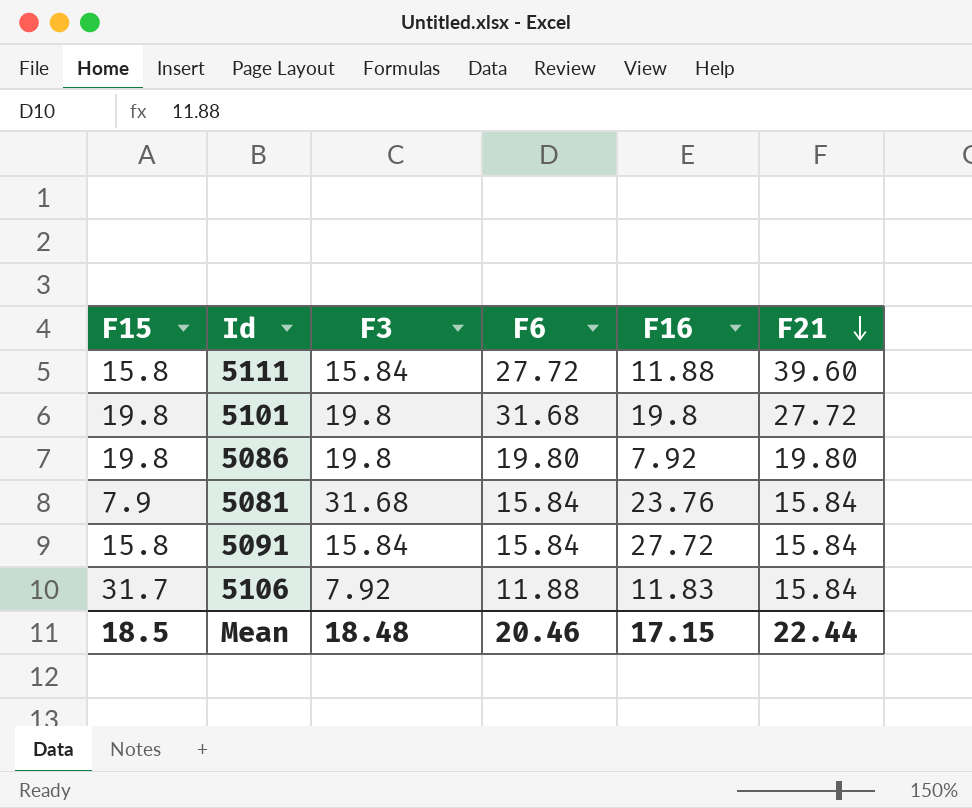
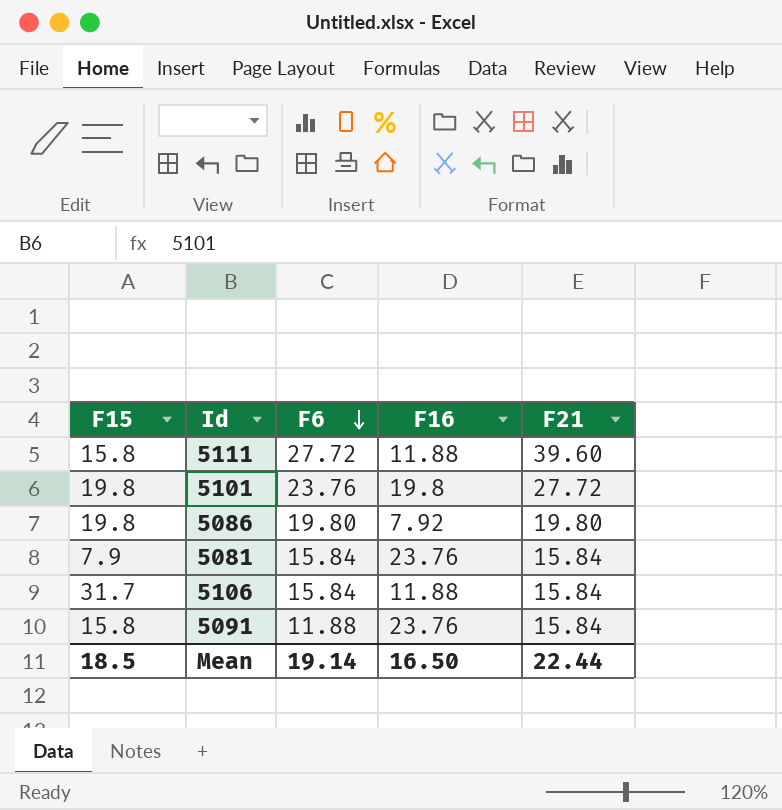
row order: F21 descending -> F6 descending
column F3 | position: 3 -> none
5101 | F6: 31.68 -> 23.76
5106 | F6: 11.88 -> 15.84
5106 | F16: 11.83 -> 11.88
5091 | F6: 15.84 -> 11.88
5091 | F16: 27.72 -> 23.76
Mean | F6: 20.46 -> 19.14
Mean | F16: 17.15 -> 16.50

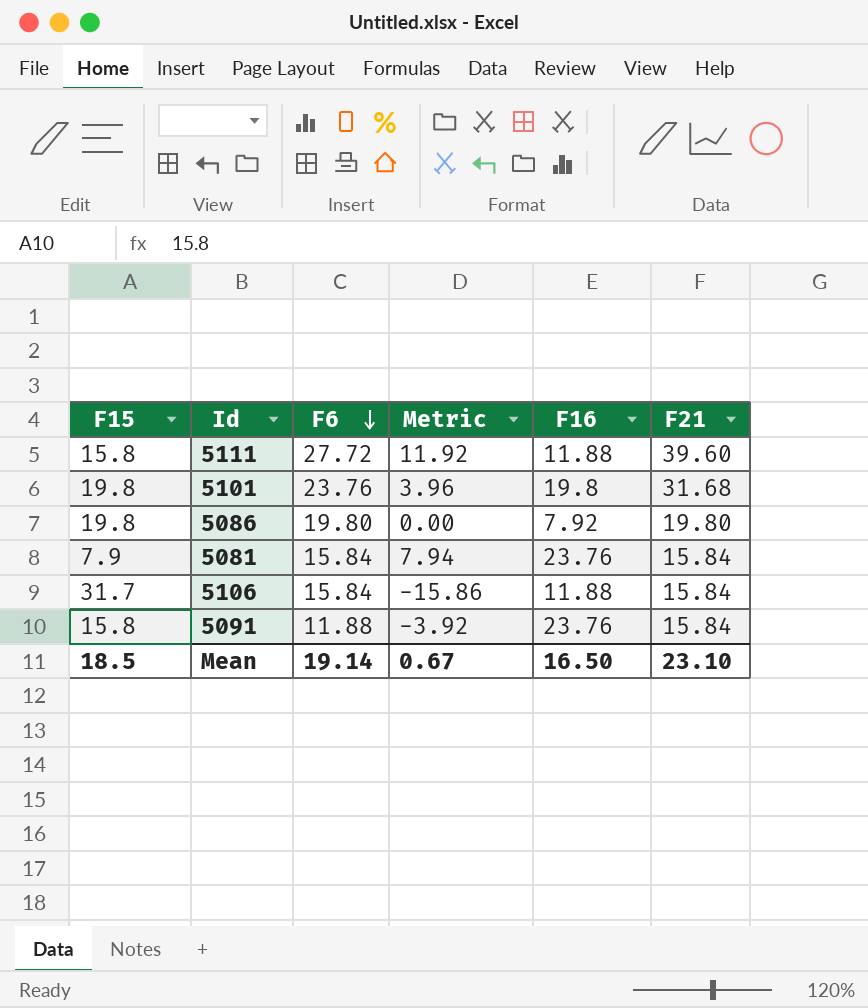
column Metric | formula: none -> [F6] - [F15]
5101 | F21: 27.72 -> 31.68
Mean | F21: 22.44 -> 23.10

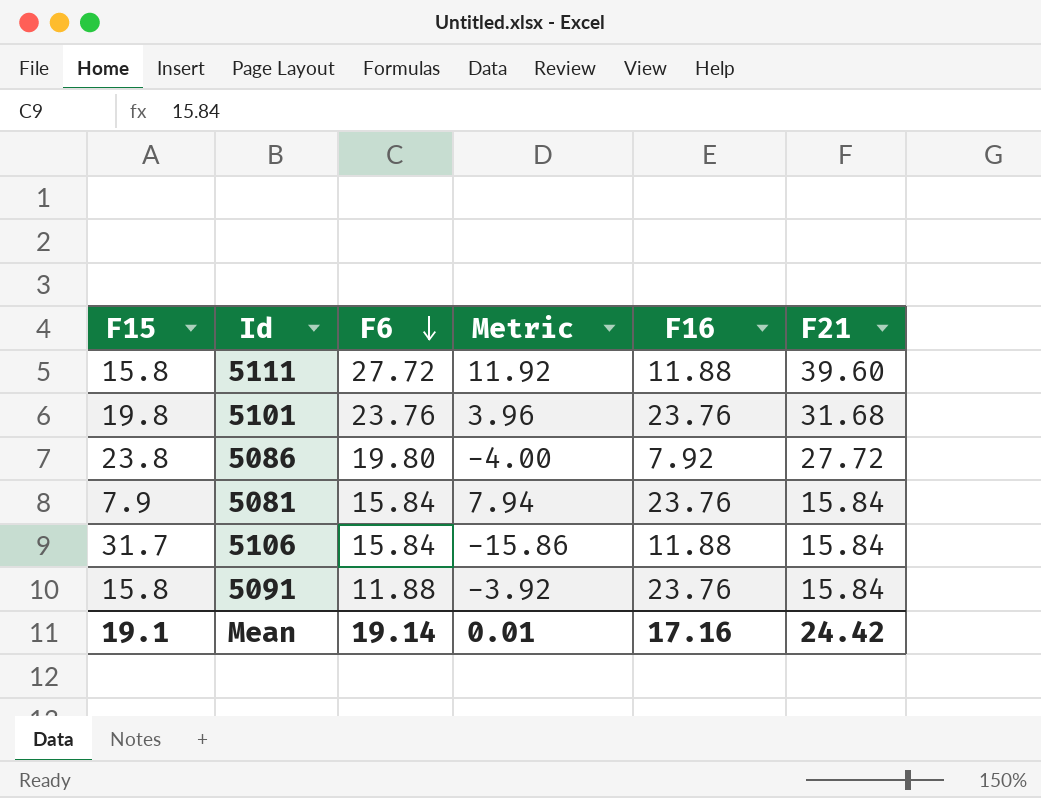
5101 | F16: 19.8 -> 23.76
5086 | F15: 19.8 -> 23.8
5086 | Metric: 0.00 -> -4.00
5086 | F21: 19.80 -> 27.72
Mean | F15: 18.5 -> 19.1
Mean | Metric: 0.67 -> 0.01
Mean | F16: 16.50 -> 17.16
Mean | F21: 23.10 -> 24.42

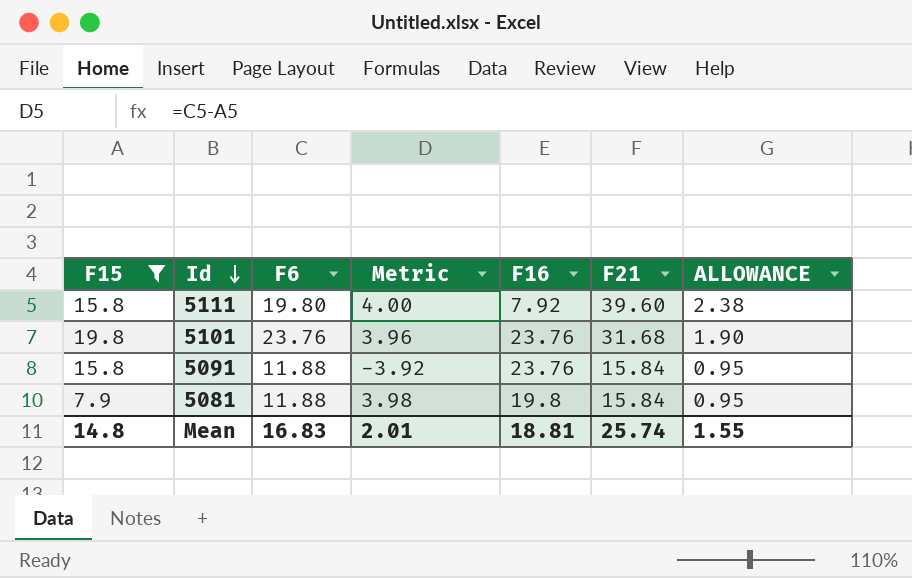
filter: none -> F15 <= 19.8
row order: F6 descending -> Id descending
column ALLOWANCE | formula: none -> [F21] * 0.06
5111 | F6: 27.72 -> 19.80
5111 | Metric: 11.92 -> 4.00
5111 | F16: 11.88 -> 7.92
5081 | F6: 15.84 -> 11.88
5081 | Metric: 7.94 -> 3.98
5081 | F16: 23.76 -> 19.8
Mean | F15: 19.1 -> 14.8
Mean | F6: 19.14 -> 16.83
Mean | Metric: 0.01 -> 2.01
Mean | F16: 17.16 -> 18.81
Mean | F21: 24.42 -> 25.74

